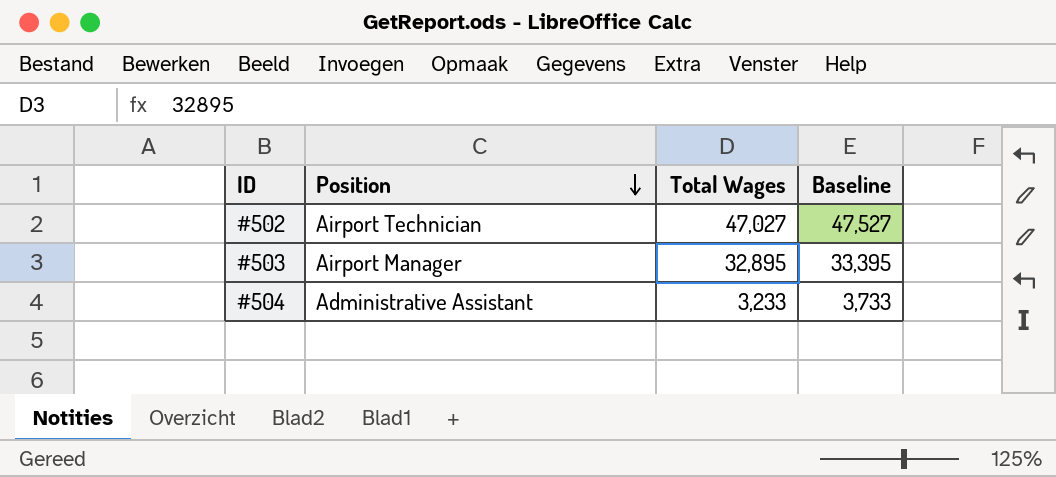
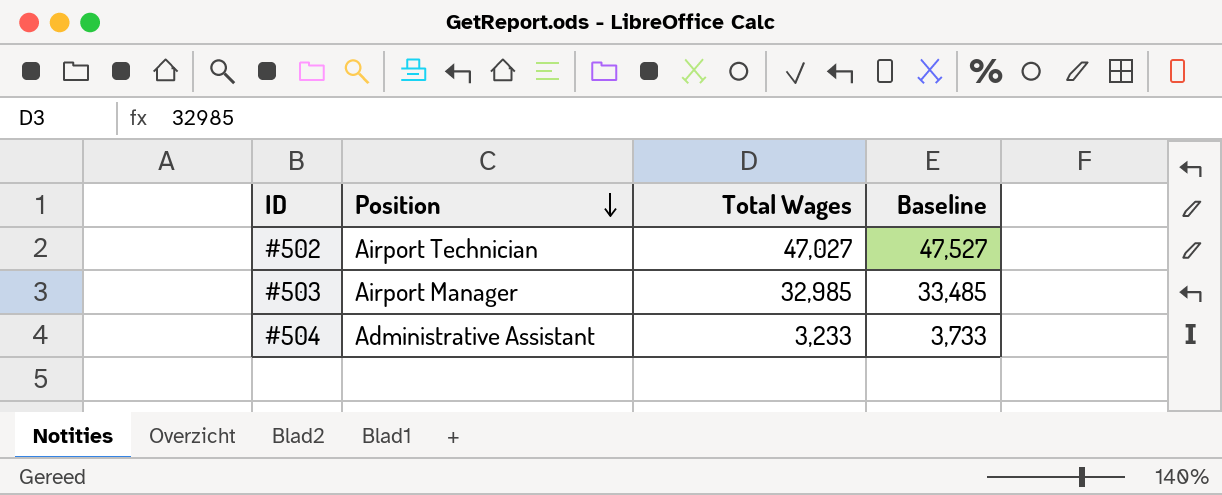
#503 | Total Wages: 32,895 -> 32,985
#503 | Baseline: 33,395 -> 33,485

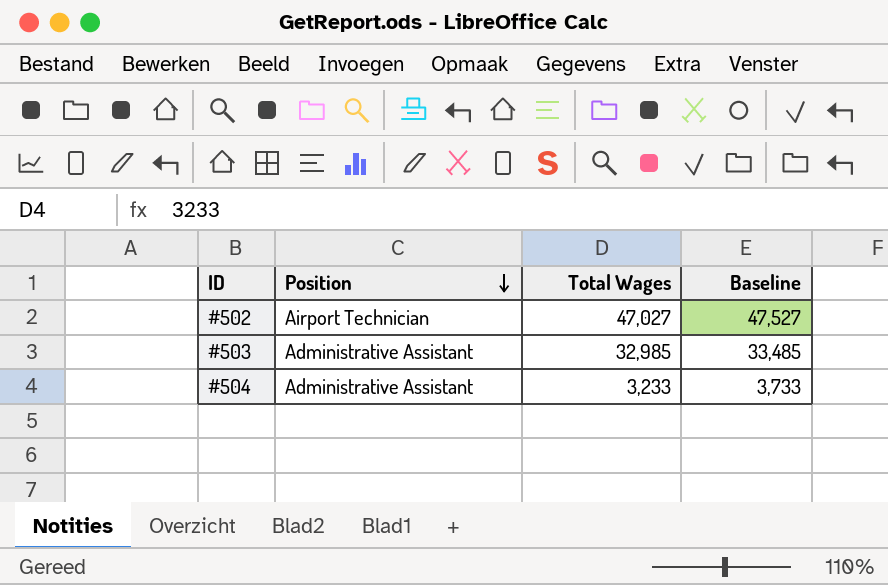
#503 | Position: Airport Manager -> Administrative Assistant

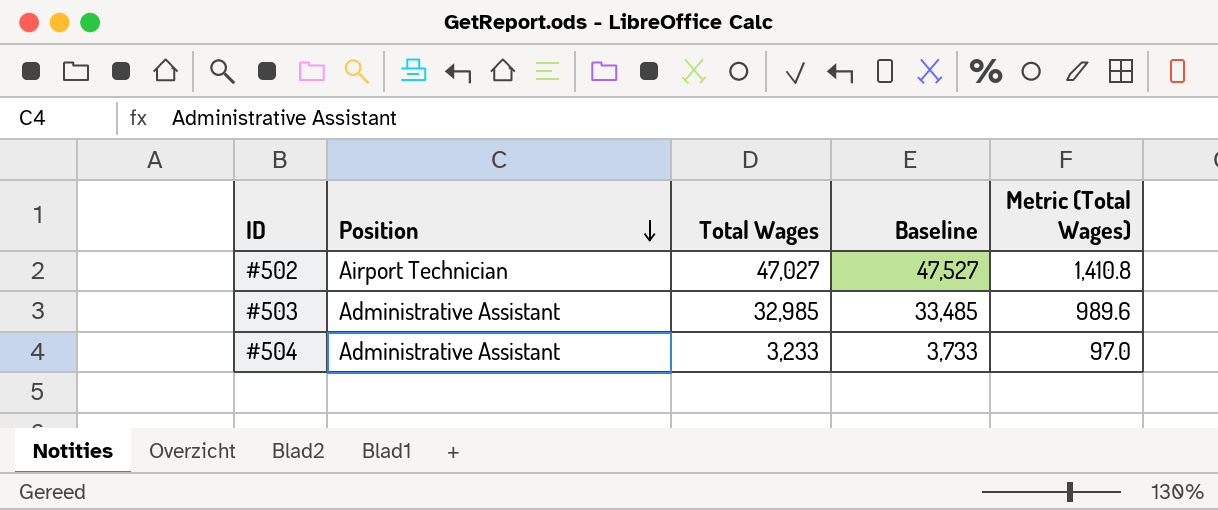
column Metric (Total Wages) | formula: none -> [Total Wages] * 0.03

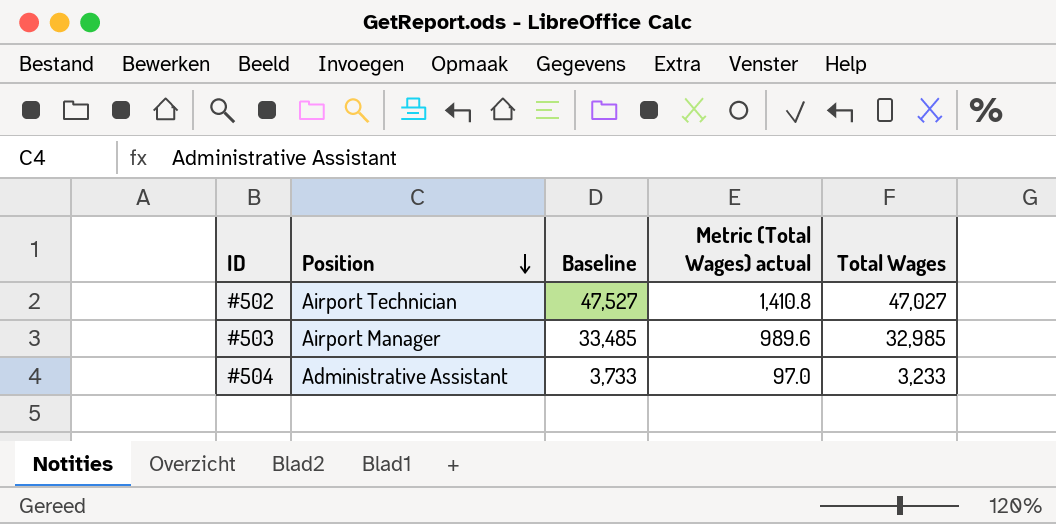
column name: Metric (Total Wages) -> Metric (Total Wages) actual
column Total Wages | position: 3 -> 5
#503 | Position: Administrative Assistant -> Airport Manager

